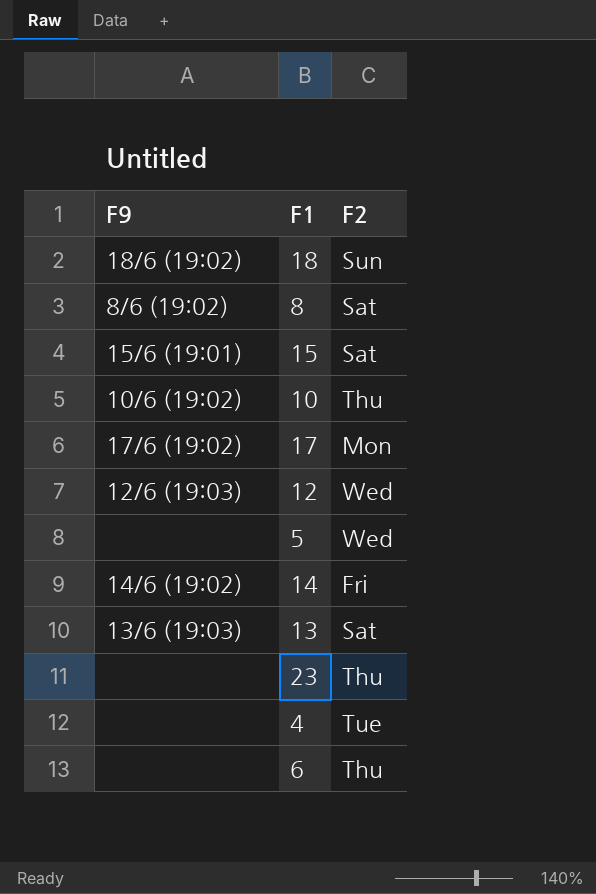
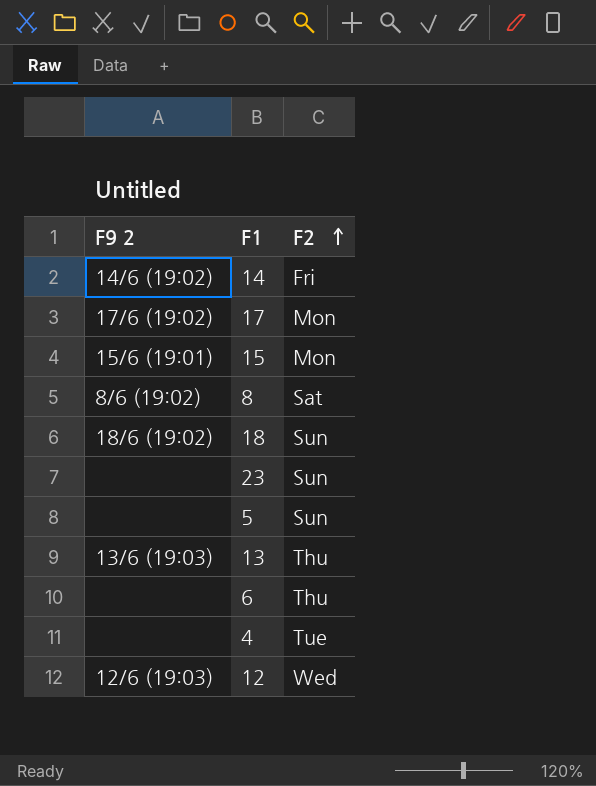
row order: none -> F2 ascending
column name: F9 -> F9 2
row 10: 10/6 (19:02) | Thu -> none
15 | F2: Sat -> Mon
23 | F2: Thu -> Sun
5 | F2: Wed -> Sun
13 | F2: Sat -> Thu

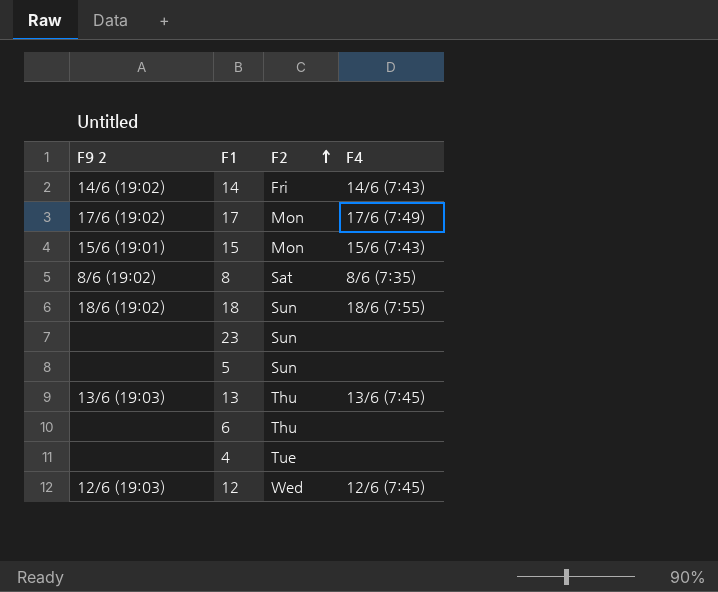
column F4 | position: none -> 4

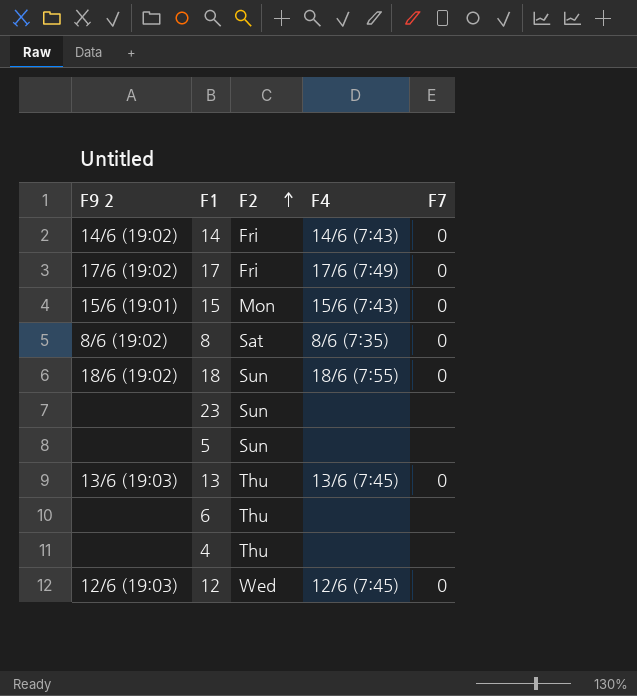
column F7 | position: none -> 5
17 | F2: Mon -> Fri
4 | F2: Tue -> Thu

